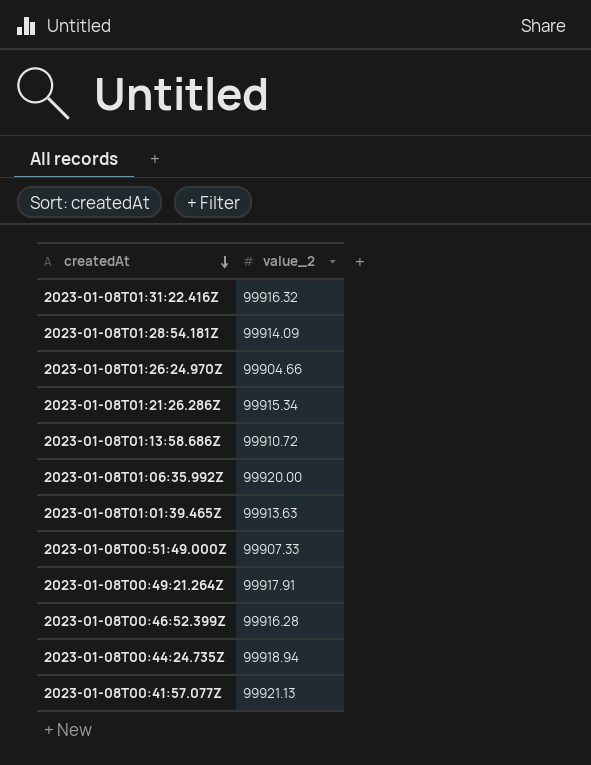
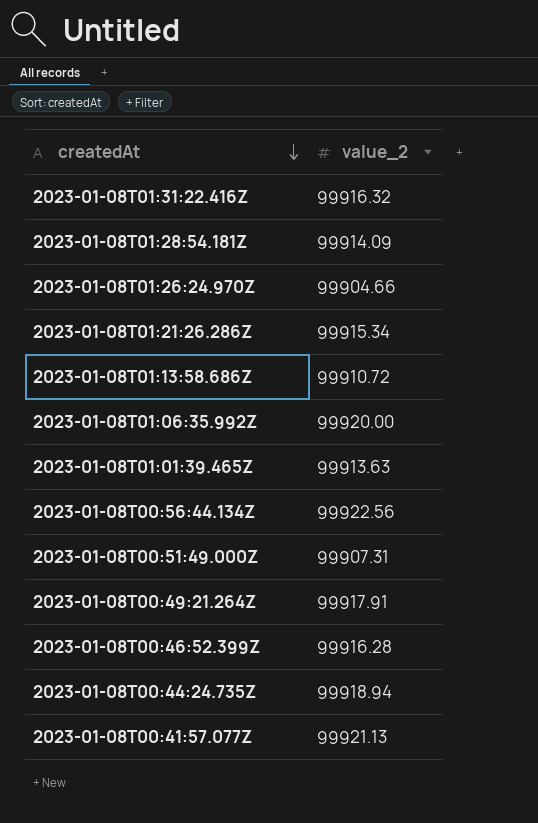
row 2023-01-08T00:56:44.134Z: none -> 99922.56
2023-01-08T00:51:49.000Z | value_2: 99907.33 -> 99907.31

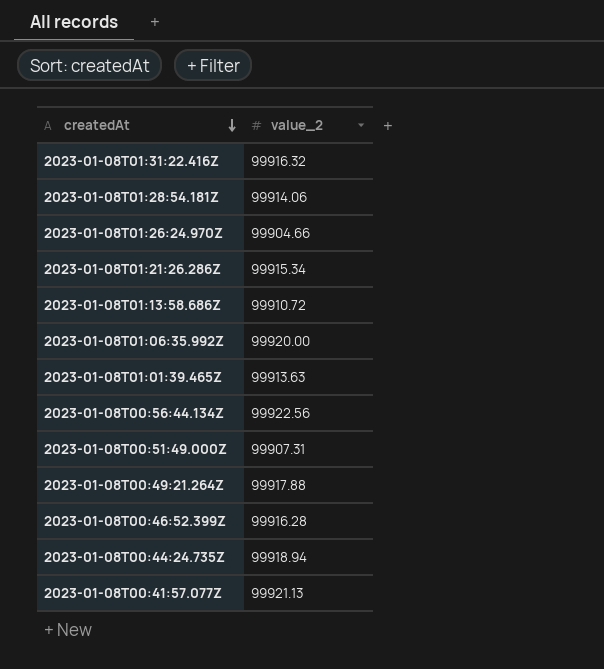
2023-01-08T01:28:54.181Z | value_2: 99914.09 -> 99914.06
2023-01-08T00:49:21.264Z | value_2: 99917.91 -> 99917.88

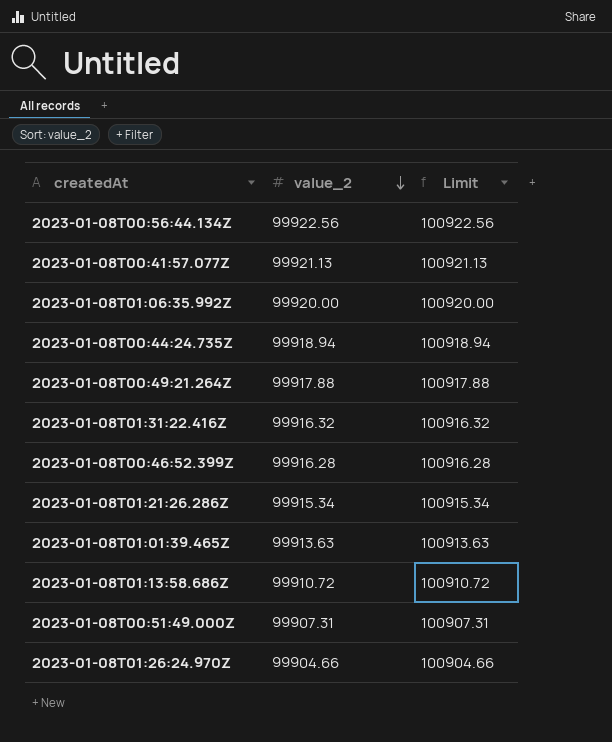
row order: createdAt descending -> value_2 descending
column Limit | formula: none -> [value_2] + 1000
row 2023-01-08T01:28:54.181Z: 99914.06 -> none

